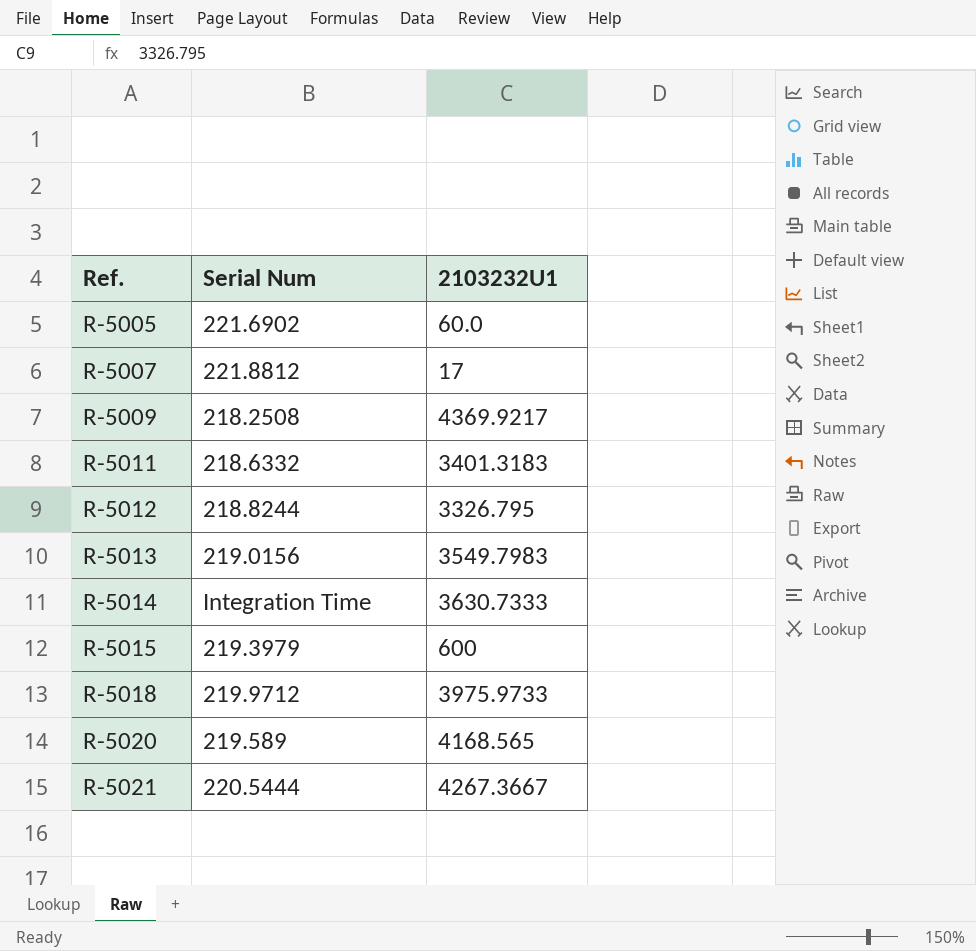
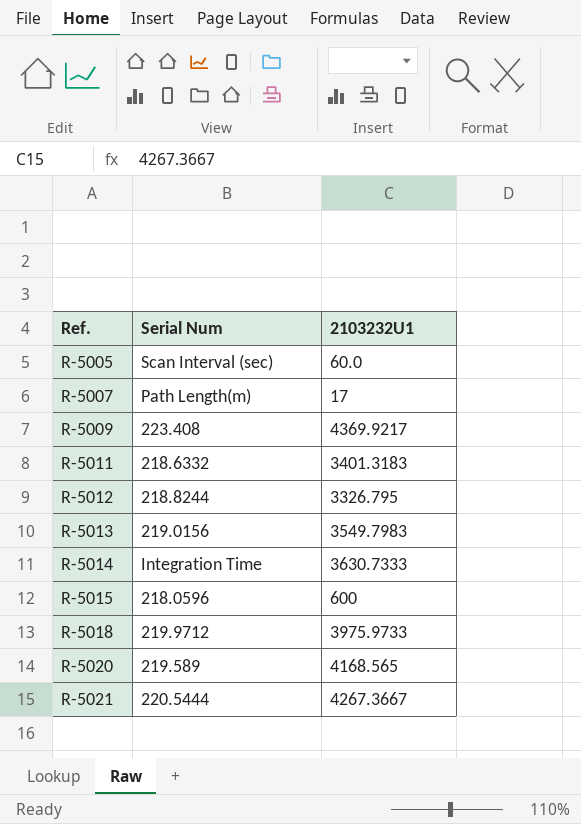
R-5005 | Serial Num: 221.6902 -> Scan Interval (sec)
R-5007 | Serial Num: 221.8812 -> Path Length(m)
R-5009 | Serial Num: 218.2508 -> 223.408
R-5015 | Serial Num: 219.3979 -> 218.0596

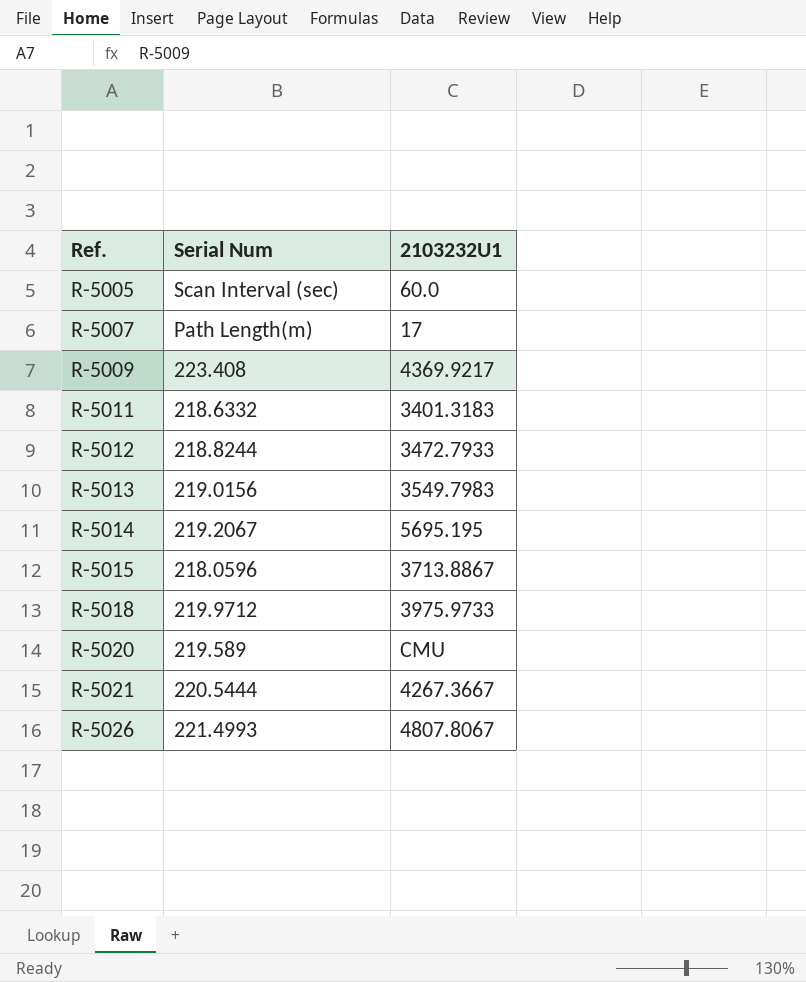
R-5012 | 2103232U1: 3326.795 -> 3472.7933
R-5014 | Serial Num: Integration Time -> 219.2067
R-5014 | 2103232U1: 3630.7333 -> 5695.195
R-5015 | 2103232U1: 600 -> 3713.8867
R-5020 | 2103232U1: 4168.565 -> CMU
row R-5026: none -> 221.4993 | 4807.8067

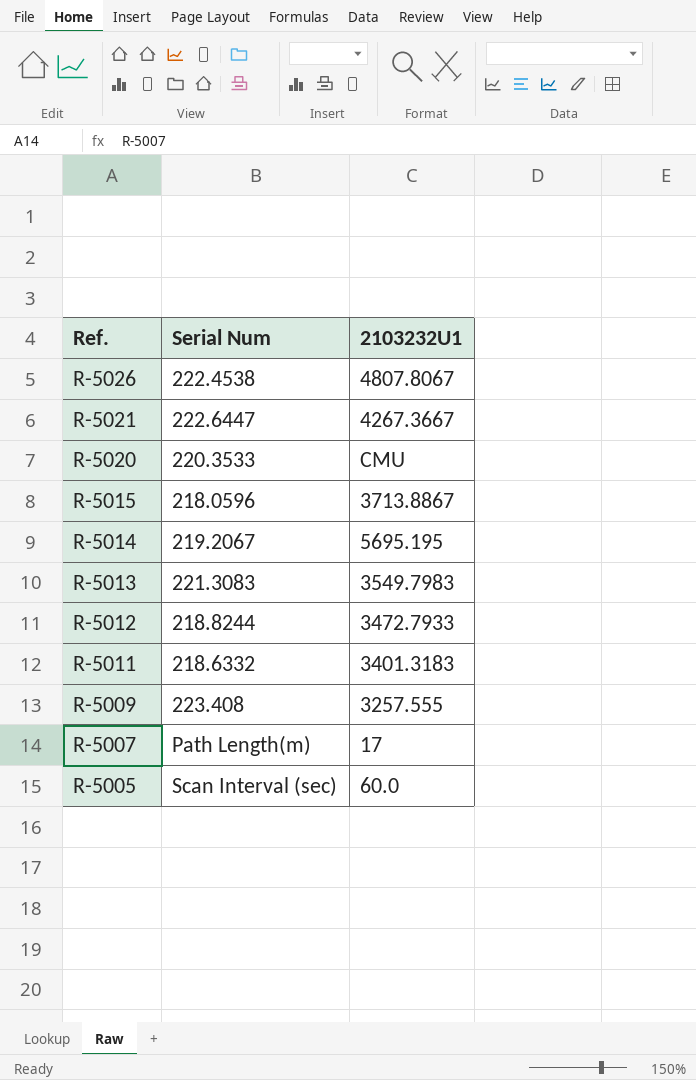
row order: Ref. ascending -> Ref. descending
row R-5018: 219.9712 | 3975.9733 -> none
R-5026 | Serial Num: 221.4993 -> 222.4538
R-5021 | Serial Num: 220.5444 -> 222.6447
R-5020 | Serial Num: 219.589 -> 220.3533
R-5013 | Serial Num: 219.0156 -> 221.3083
R-5009 | 2103232U1: 4369.9217 -> 3257.555

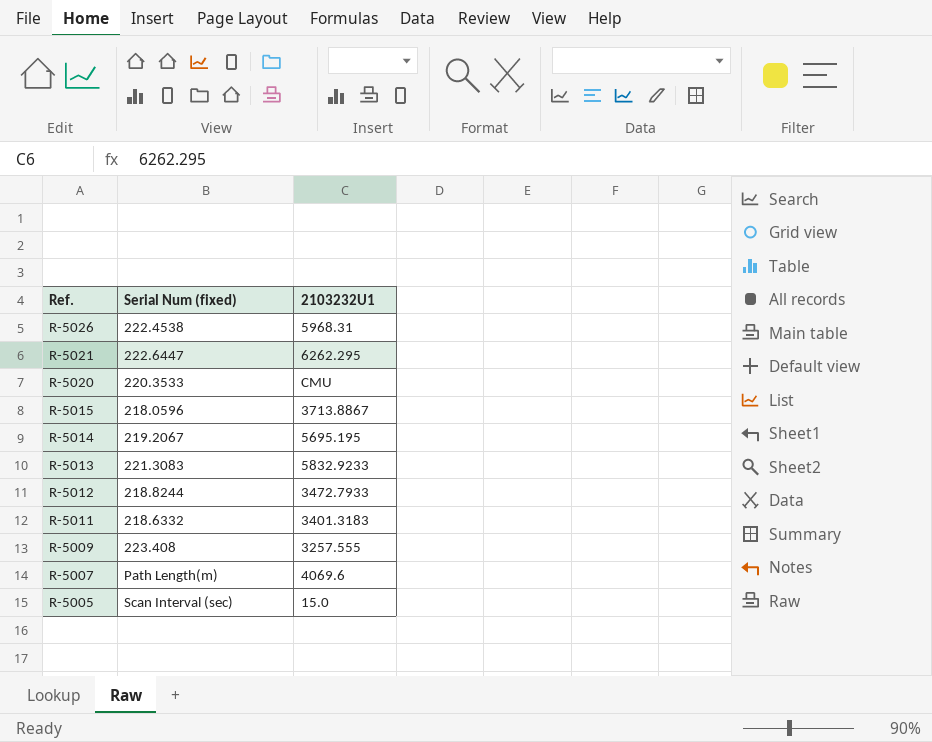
column name: Serial Num -> Serial Num (fixed)
R-5026 | 2103232U1: 4807.8067 -> 5968.31
R-5021 | 2103232U1: 4267.3667 -> 6262.295
R-5013 | 2103232U1: 3549.7983 -> 5832.9233
R-5007 | 2103232U1: 17 -> 4069.6
R-5005 | 2103232U1: 60.0 -> 15.0

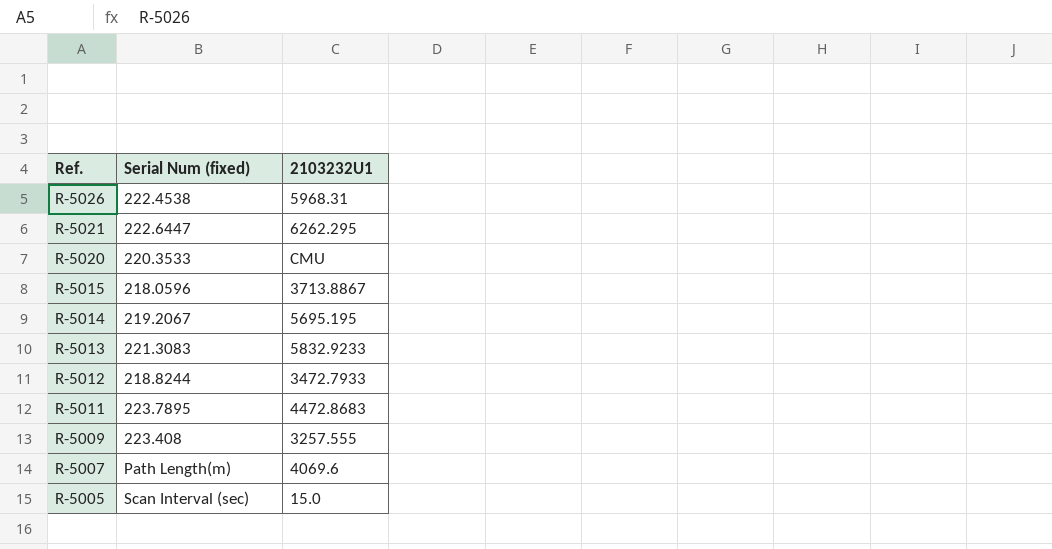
R-5011 | Serial Num (fixed): 218.6332 -> 223.7895
R-5011 | 2103232U1: 3401.3183 -> 4472.8683

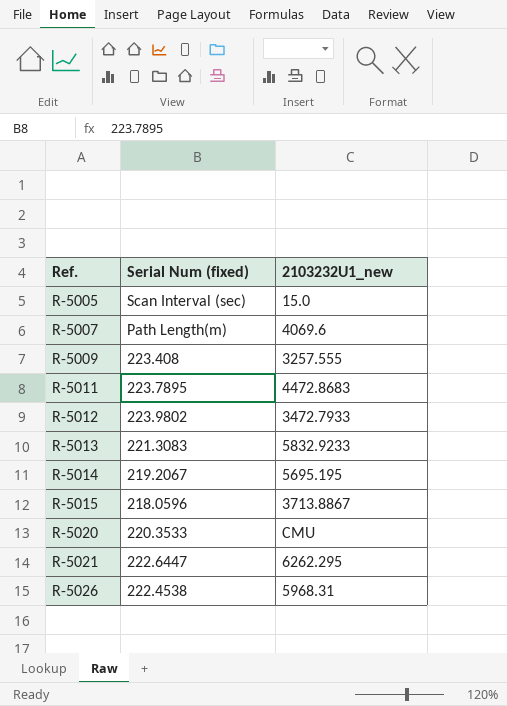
row order: Ref. descending -> Ref. ascending
column name: 2103232U1 -> 2103232U1_new
R-5012 | Serial Num (fixed): 218.8244 -> 223.9802

